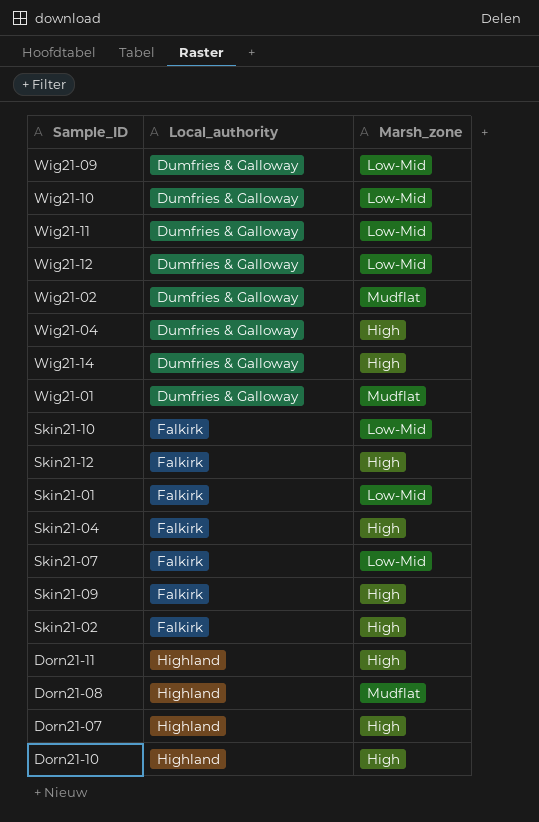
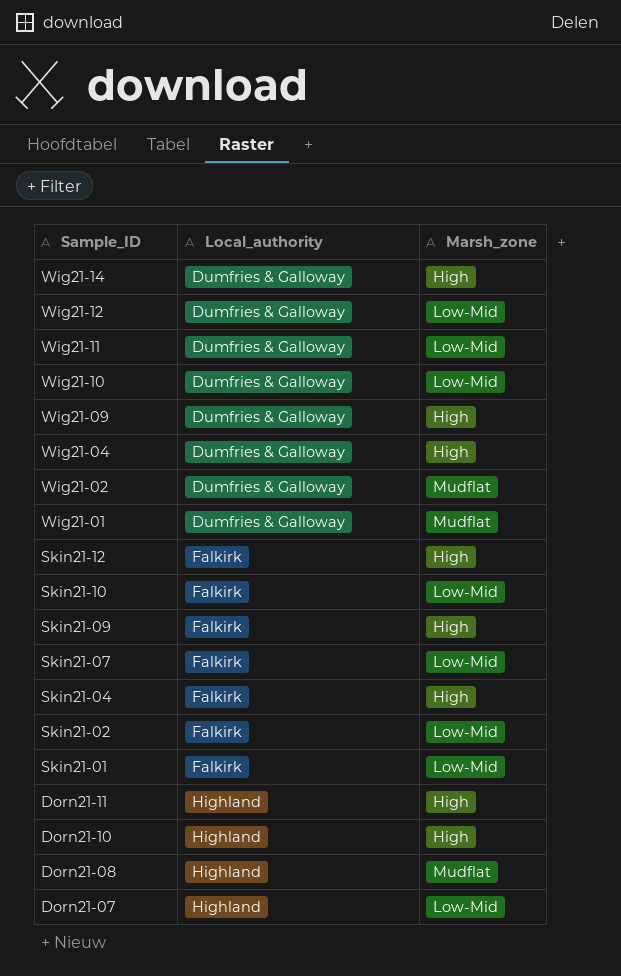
row order: Local_authority ascending -> Sample_ID descending
Wig21-09 | Marsh_zone: Low-Mid -> High
Skin21-02 | Marsh_zone: High -> Low-Mid
Dorn21-07 | Marsh_zone: High -> Low-Mid

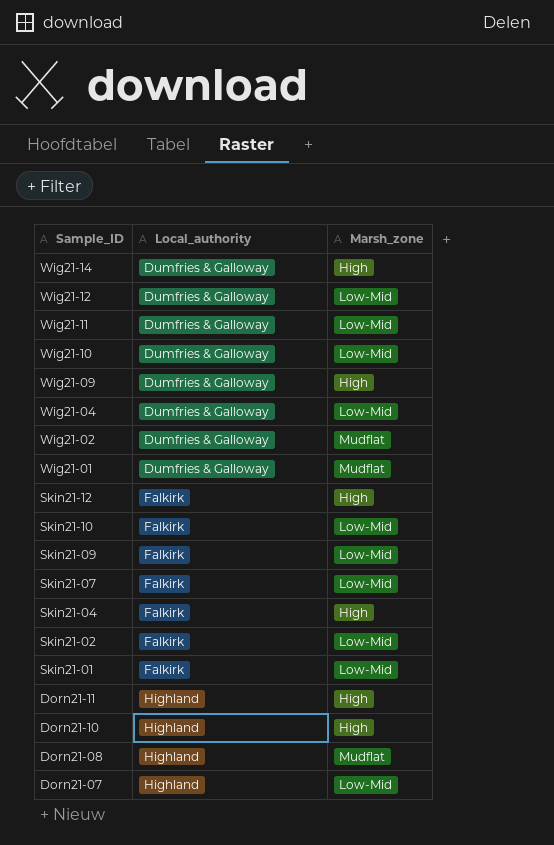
Wig21-04 | Marsh_zone: High -> Low-Mid
Skin21-09 | Marsh_zone: High -> Low-Mid

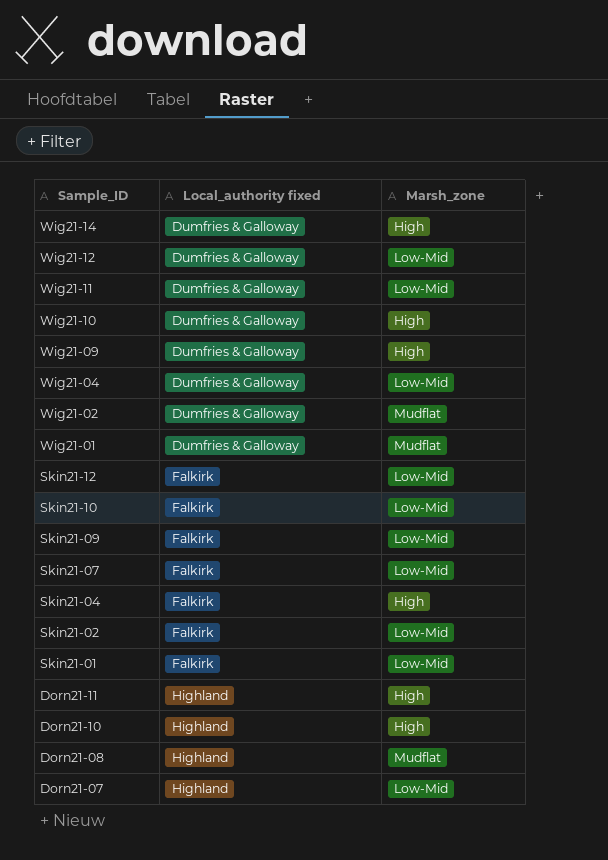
column name: Local_authority -> Local_authority fixed
Wig21-10 | Marsh_zone: Low-Mid -> High
Skin21-12 | Marsh_zone: High -> Low-Mid

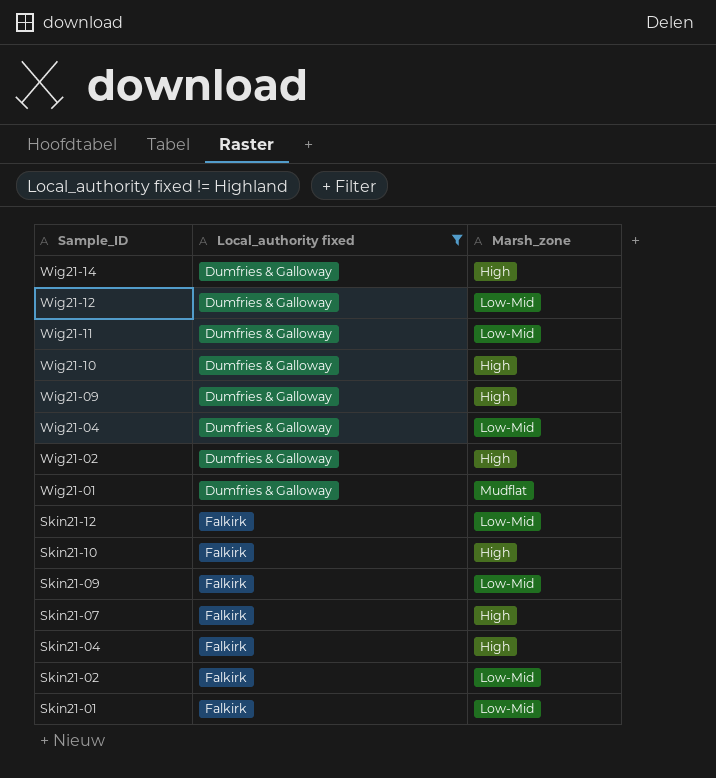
filter: none -> Local_authority fixed != Highland
Wig21-02 | Marsh_zone: Mudflat -> High
Skin21-10 | Marsh_zone: Low-Mid -> High
Skin21-07 | Marsh_zone: Low-Mid -> High

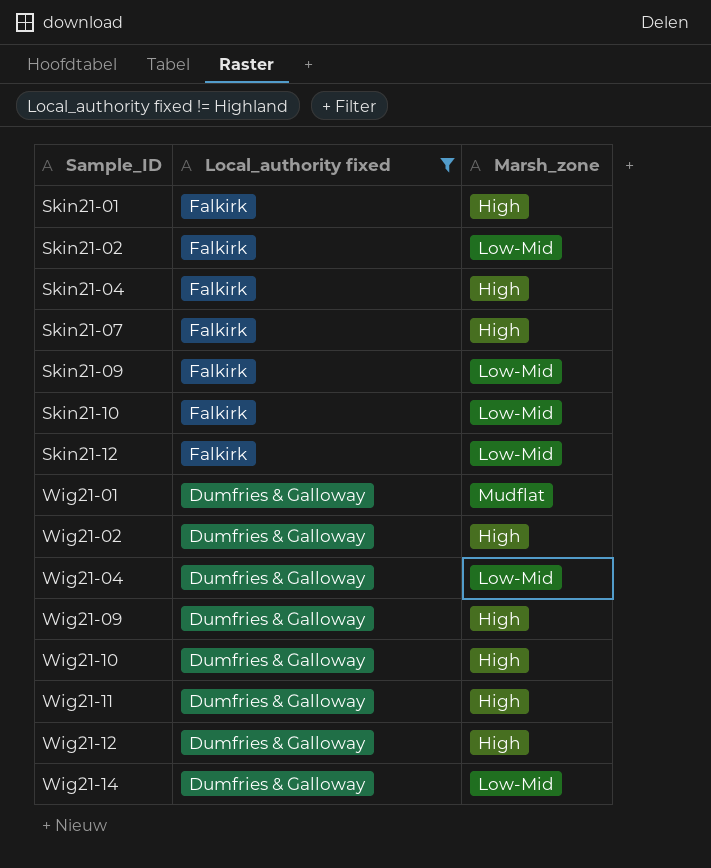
row order: Sample_ID descending -> Sample_ID ascending
Skin21-01 | Marsh_zone: Low-Mid -> High
Skin21-10 | Marsh_zone: High -> Low-Mid
Wig21-11 | Marsh_zone: Low-Mid -> High
Wig21-12 | Marsh_zone: Low-Mid -> High
Wig21-14 | Marsh_zone: High -> Low-Mid

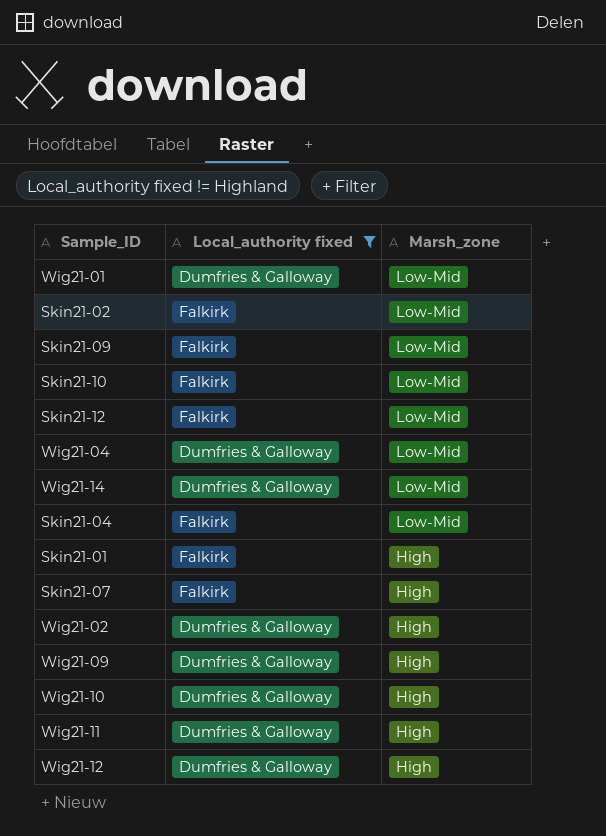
row order: Sample_ID ascending -> Marsh_zone descending
Wig21-01 | Marsh_zone: Mudflat -> Low-Mid
Skin21-04 | Marsh_zone: High -> Low-Mid

